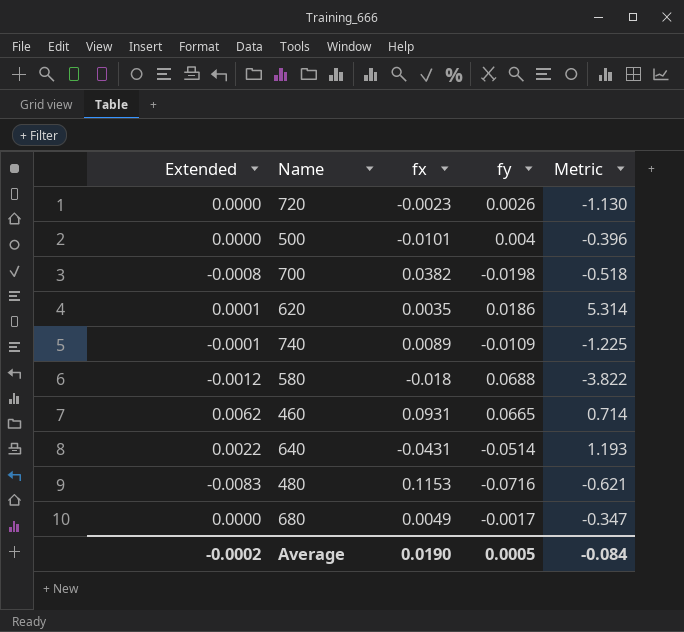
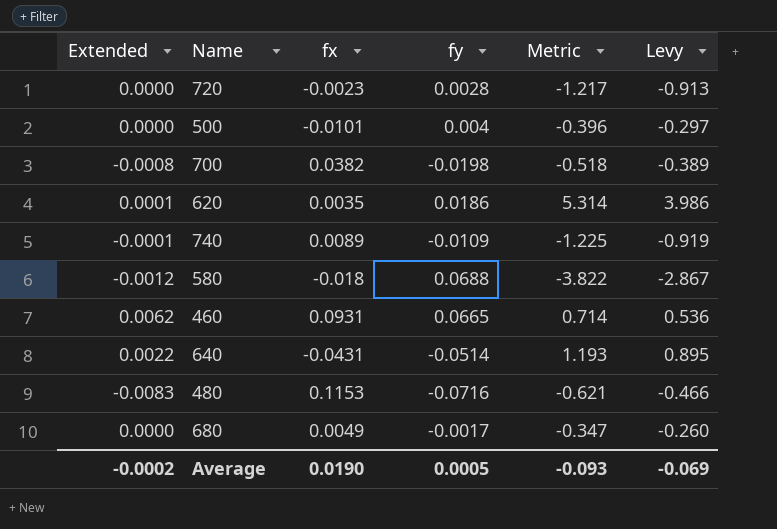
column Levy | formula: none -> [Metric] * 0.75
720 | fy: 0.0026 -> 0.0028
720 | Metric: -1.130 -> -1.217
Average | Metric: -0.084 -> -0.093

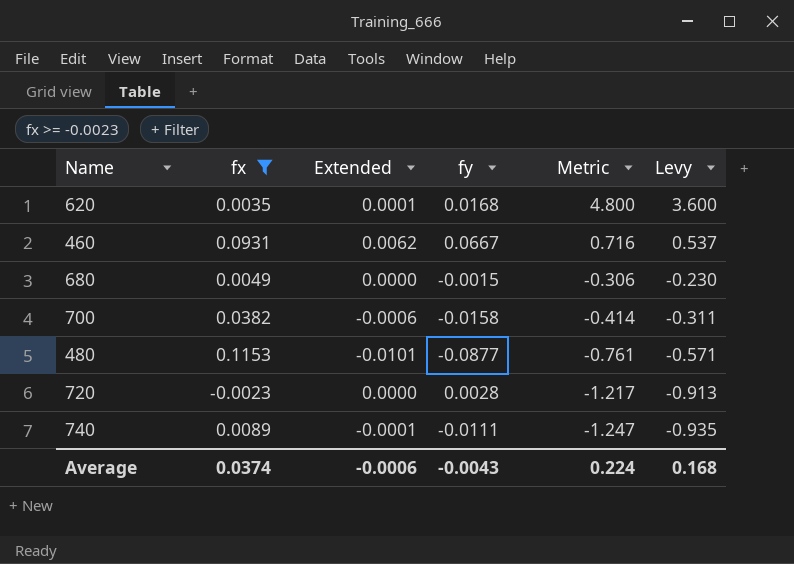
filter: none -> fx >= -0.0023
row order: none -> Metric descending
column Extended | position: 1 -> 3
620 | fy: 0.0186 -> 0.0168
620 | Metric: 5.314 -> 4.800
620 | Levy: 3.986 -> 3.600
460 | fy: 0.0665 -> 0.0667
460 | Metric: 0.714 -> 0.716
460 | Levy: 0.536 -> 0.537
680 | fy: -0.0017 -> -0.0015
680 | Metric: -0.347 -> -0.306
680 | Levy: -0.260 -> -0.230
700 | Extended: -0.0008 -> -0.0006
700 | fy: -0.0198 -> -0.0158
700 | Metric: -0.518 -> -0.414
700 | Levy: -0.389 -> -0.311
480 | Extended: -0.0083 -> -0.0101
480 | fy: -0.0716 -> -0.0877
480 | Metric: -0.621 -> -0.761
480 | Levy: -0.466 -> -0.571
740 | fy: -0.0109 -> -0.0111
740 | Metric: -1.225 -> -1.247
740 | Levy: -0.919 -> -0.935
Average | fx: 0.0190 -> 0.0374
Average | Extended: -0.0002 -> -0.0006
Average | fy: 0.0005 -> -0.0043
Average | Metric: -0.093 -> 0.224
Average | Levy: -0.069 -> 0.168

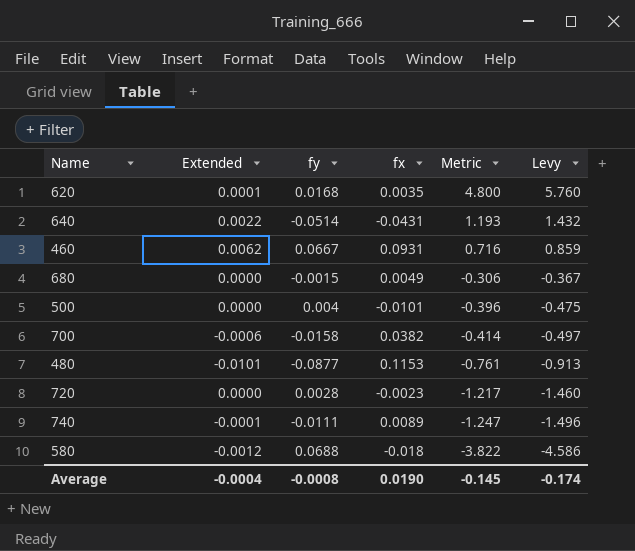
filter: fx >= -0.0023 -> none
column fx | position: 2 -> 4
column Levy | formula: [Metric] * 0.75 -> [Metric] * 1.2
Average | Extended: -0.0006 -> -0.0004
Average | fy: -0.0043 -> -0.0008
Average | fx: 0.0374 -> 0.0190
Average | Metric: 0.224 -> -0.145
Average | Levy: 0.168 -> -0.174

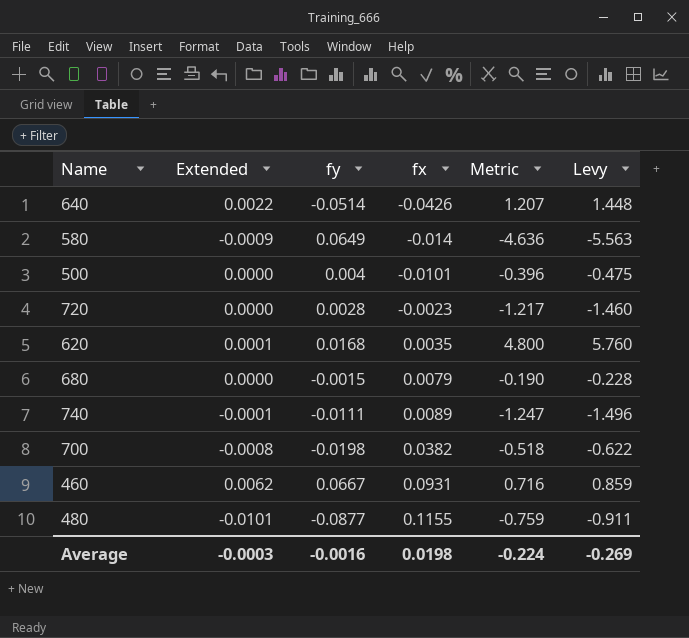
row order: Metric descending -> fx ascending
640 | fx: -0.0431 -> -0.0426
640 | Metric: 1.193 -> 1.207
640 | Levy: 1.432 -> 1.448
580 | Extended: -0.0012 -> -0.0009
580 | fy: 0.0688 -> 0.0649
580 | fx: -0.018 -> -0.014
580 | Metric: -3.822 -> -4.636
580 | Levy: -4.586 -> -5.563
680 | fx: 0.0049 -> 0.0079
680 | Metric: -0.306 -> -0.190
680 | Levy: -0.367 -> -0.228
700 | Extended: -0.0006 -> -0.0008
700 | fy: -0.0158 -> -0.0198
700 | Metric: -0.414 -> -0.518
700 | Levy: -0.497 -> -0.622
480 | fx: 0.1153 -> 0.1155
480 | Metric: -0.761 -> -0.759
480 | Levy: -0.913 -> -0.911
Average | Extended: -0.0004 -> -0.0003
Average | fy: -0.0008 -> -0.0016
Average | fx: 0.0190 -> 0.0198
Average | Metric: -0.145 -> -0.224
Average | Levy: -0.174 -> -0.269

